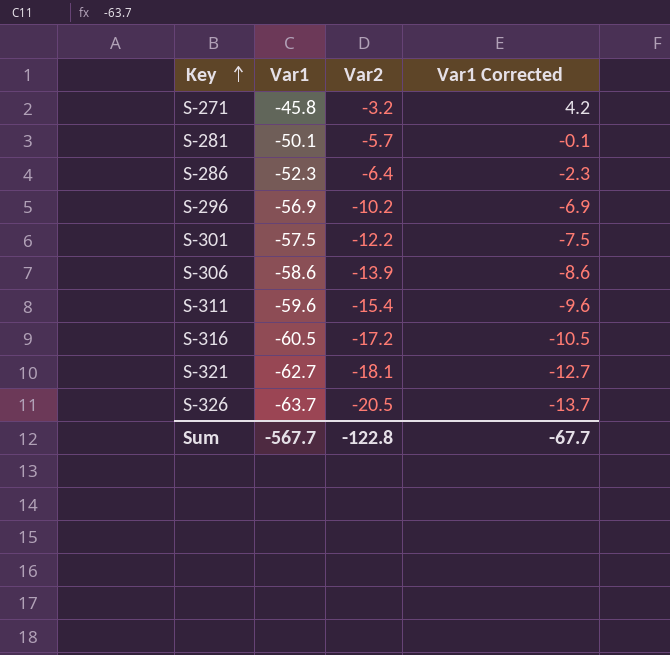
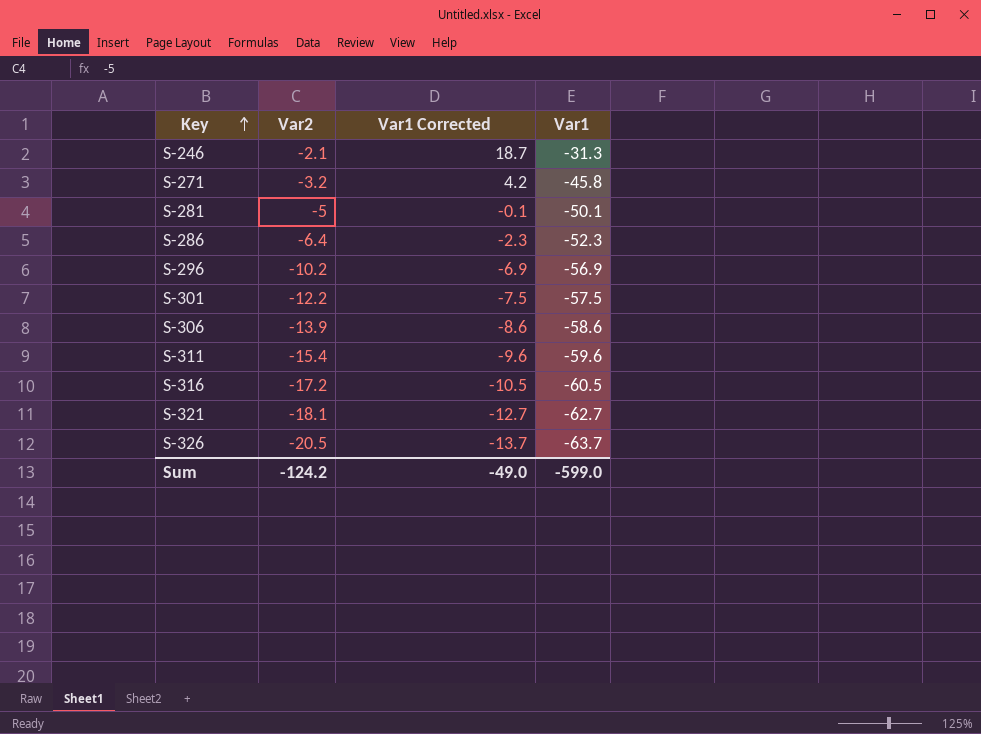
column Var1 | position: 2 -> 4
row S-246: none -> -2.1 | 18.7 | -31.3
S-281 | Var2: -5.7 -> -5
Sum | Var2: -122.8 -> -124.2
Sum | Var1 Corrected: -67.7 -> -49.0
Sum | Var1: -567.7 -> -599.0

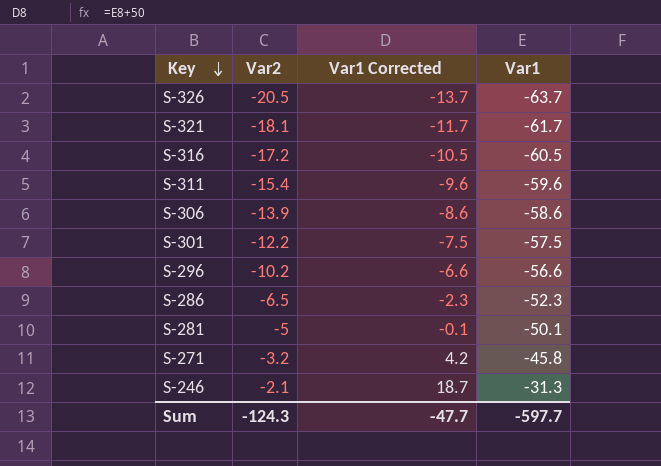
row order: Key ascending -> Key descending
S-321 | Var1 Corrected: -12.7 -> -11.7
S-321 | Var1: -62.7 -> -61.7
S-296 | Var1 Corrected: -6.9 -> -6.6
S-296 | Var1: -56.9 -> -56.6
S-286 | Var2: -6.4 -> -6.5
Sum | Var2: -124.2 -> -124.3
Sum | Var1 Corrected: -49.0 -> -47.7
Sum | Var1: -599.0 -> -597.7

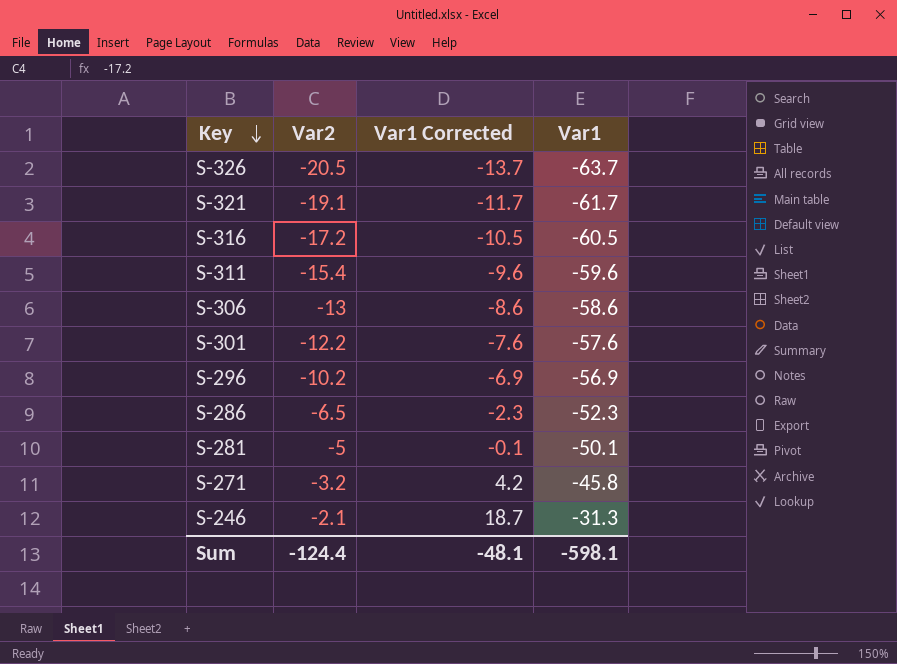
S-321 | Var2: -18.1 -> -19.1
S-306 | Var2: -13.9 -> -13
S-301 | Var1 Corrected: -7.5 -> -7.6
S-301 | Var1: -57.5 -> -57.6
S-296 | Var1 Corrected: -6.6 -> -6.9
S-296 | Var1: -56.6 -> -56.9
Sum | Var2: -124.3 -> -124.4
Sum | Var1 Corrected: -47.7 -> -48.1
Sum | Var1: -597.7 -> -598.1

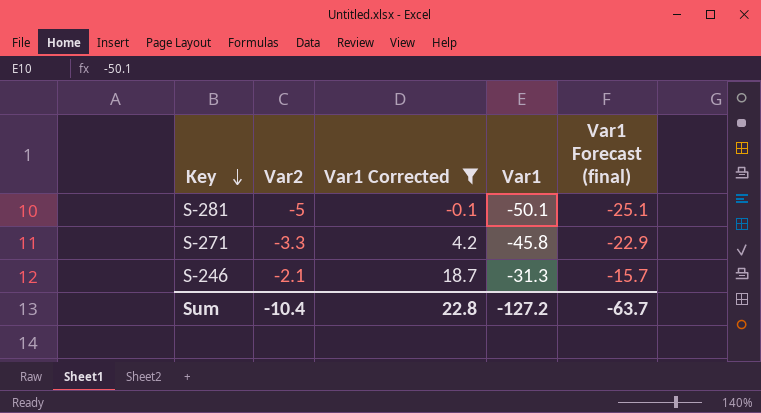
filter: none -> Var1 Corrected >= -0.1
column Var1 Forecast (final) | formula: none -> [Var1] * 0.5
S-271 | Var2: -3.2 -> -3.3
Sum | Var2: -124.4 -> -10.4
Sum | Var1 Corrected: -48.1 -> 22.8
Sum | Var1: -598.1 -> -127.2

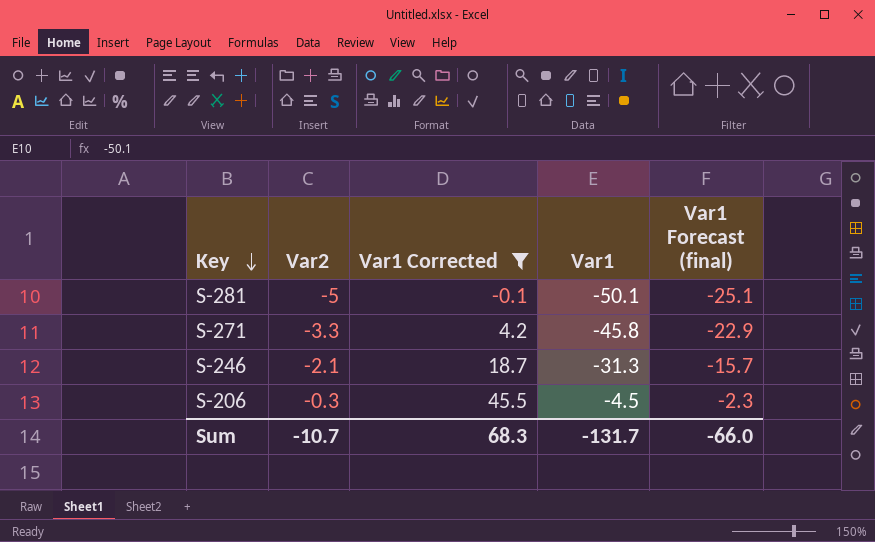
row S-206: none -> -0.3 | 45.5 | -4.5 | -2.3
Sum | Var2: -10.4 -> -10.7
Sum | Var1 Corrected: 22.8 -> 68.3
Sum | Var1: -127.2 -> -131.7
Sum | Var1 Forecast (final): -63.7 -> -66.0

